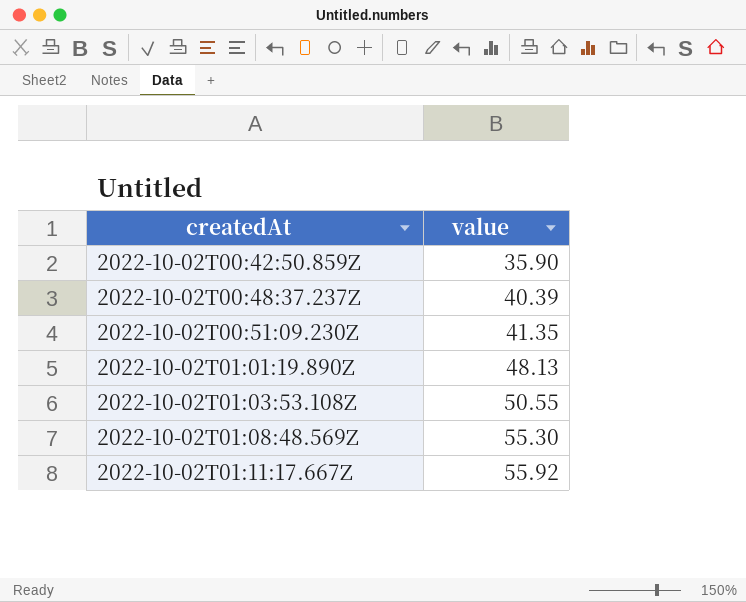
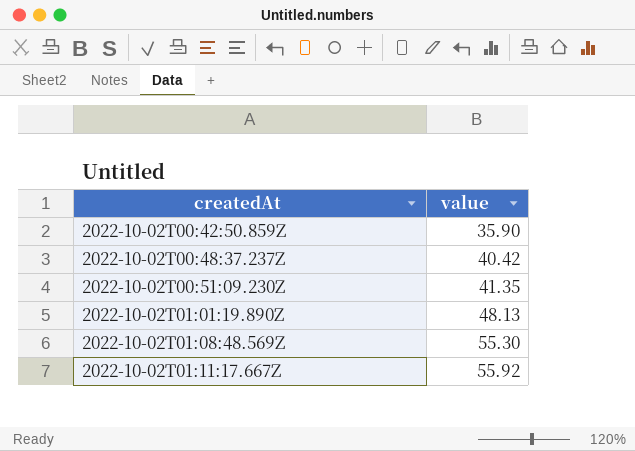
row 2022-10-02T01:03:53.108Z: 50.55 -> none
2022-10-02T00:48:37.237Z | value: 40.39 -> 40.42

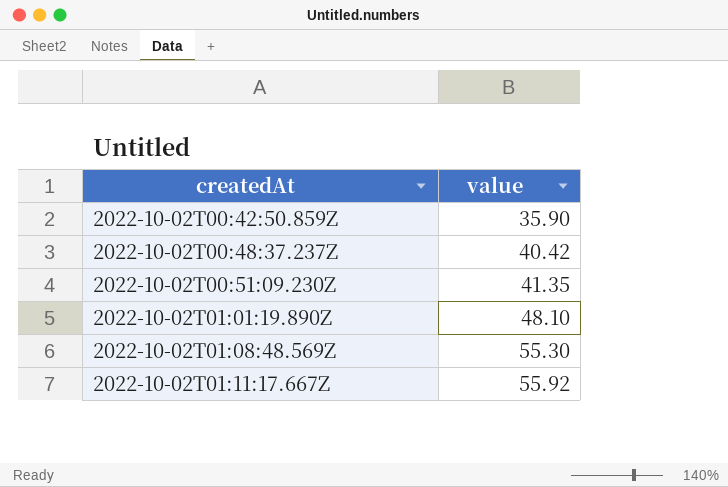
2022-10-02T01:01:19.890Z | value: 48.13 -> 48.10

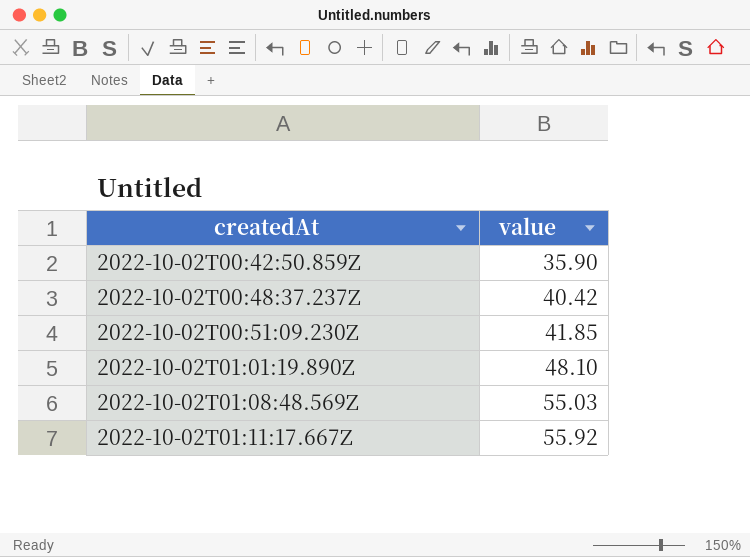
2022-10-02T00:51:09.230Z | value: 41.35 -> 41.85
2022-10-02T01:08:48.569Z | value: 55.30 -> 55.03

